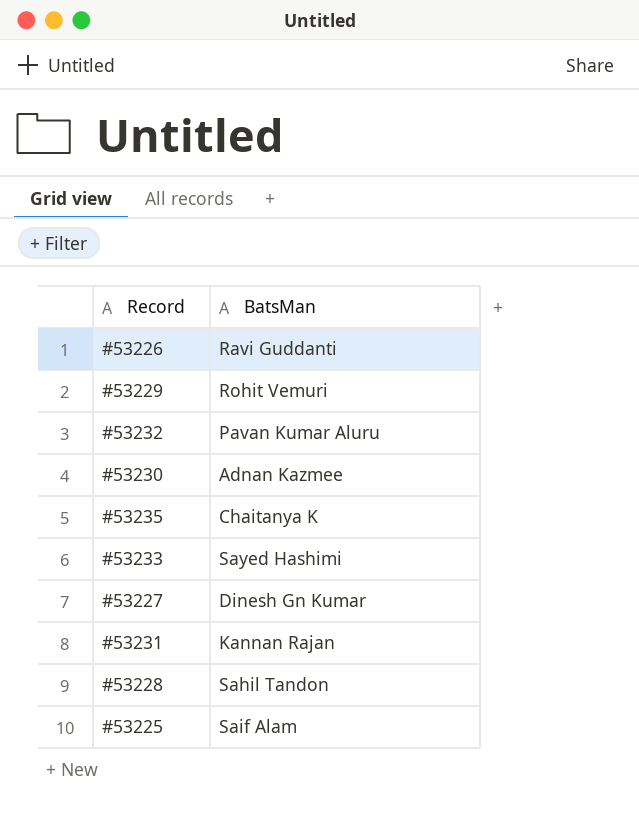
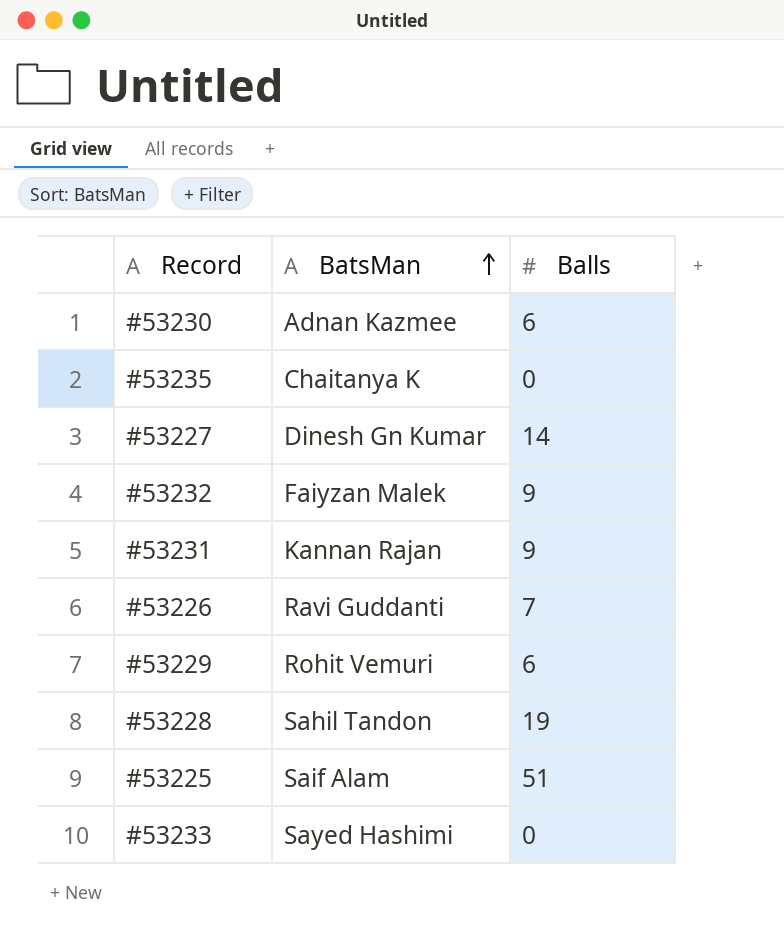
row order: none -> BatsMan ascending
column Balls | position: none -> 3
#53232 | BatsMan: Pavan Kumar Aluru -> Faiyzan Malek

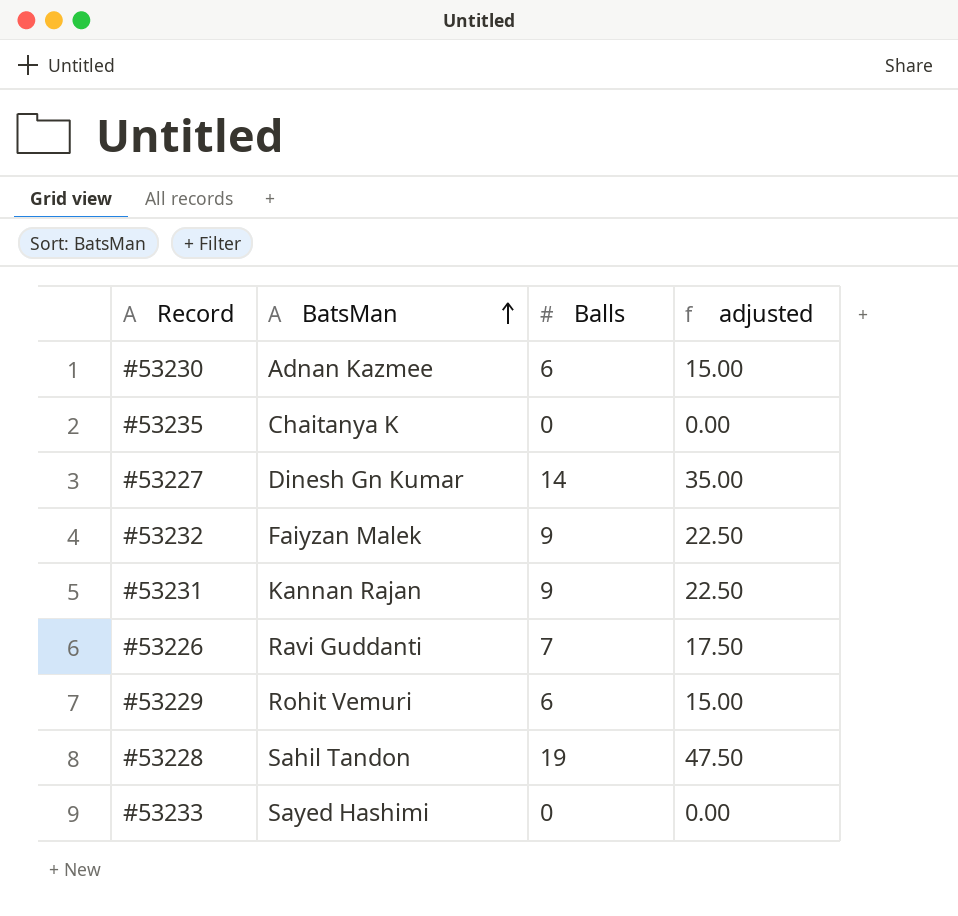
column adjusted | formula: none -> [Balls] * 2.5
row #53225: Saif Alam | 51 -> none

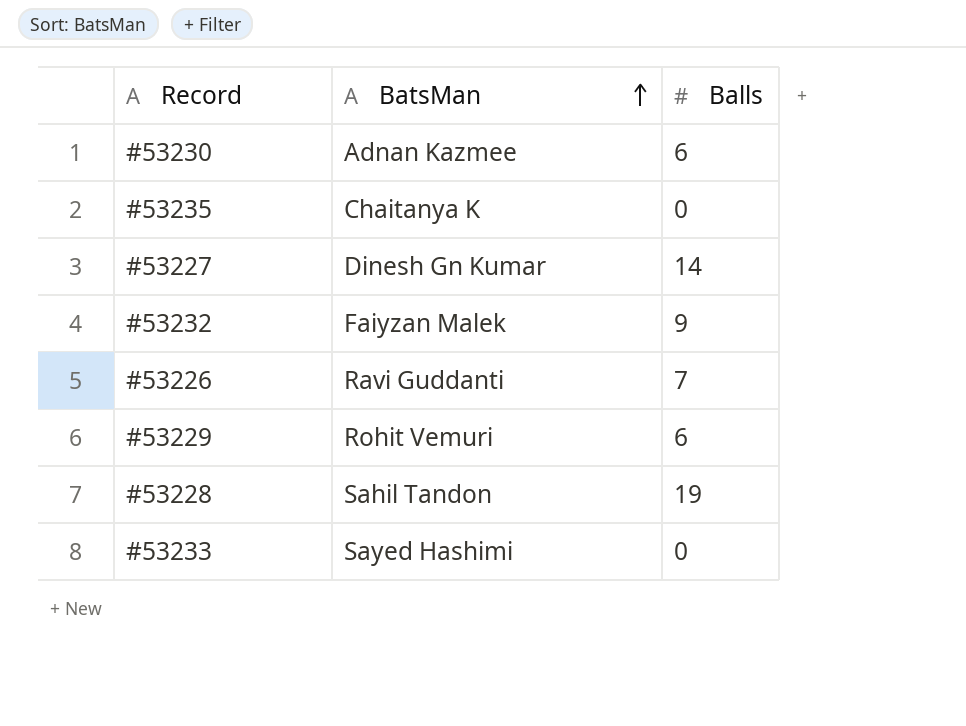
column adjusted | formula: [Balls] * 2.5 -> none
row #53231: Kannan Rajan | 9 | 22.50 -> none

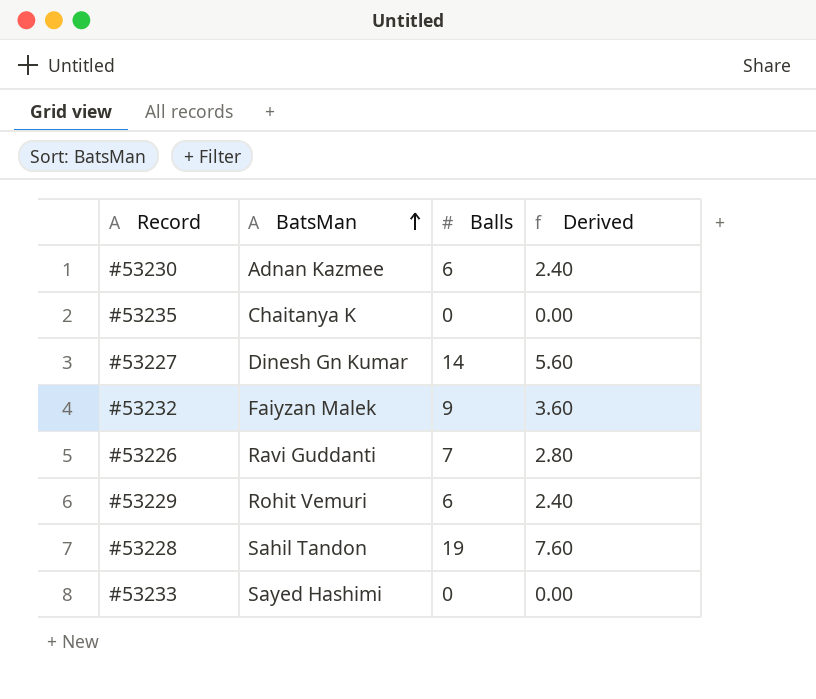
column Derived | formula: none -> [Balls] * 0.4

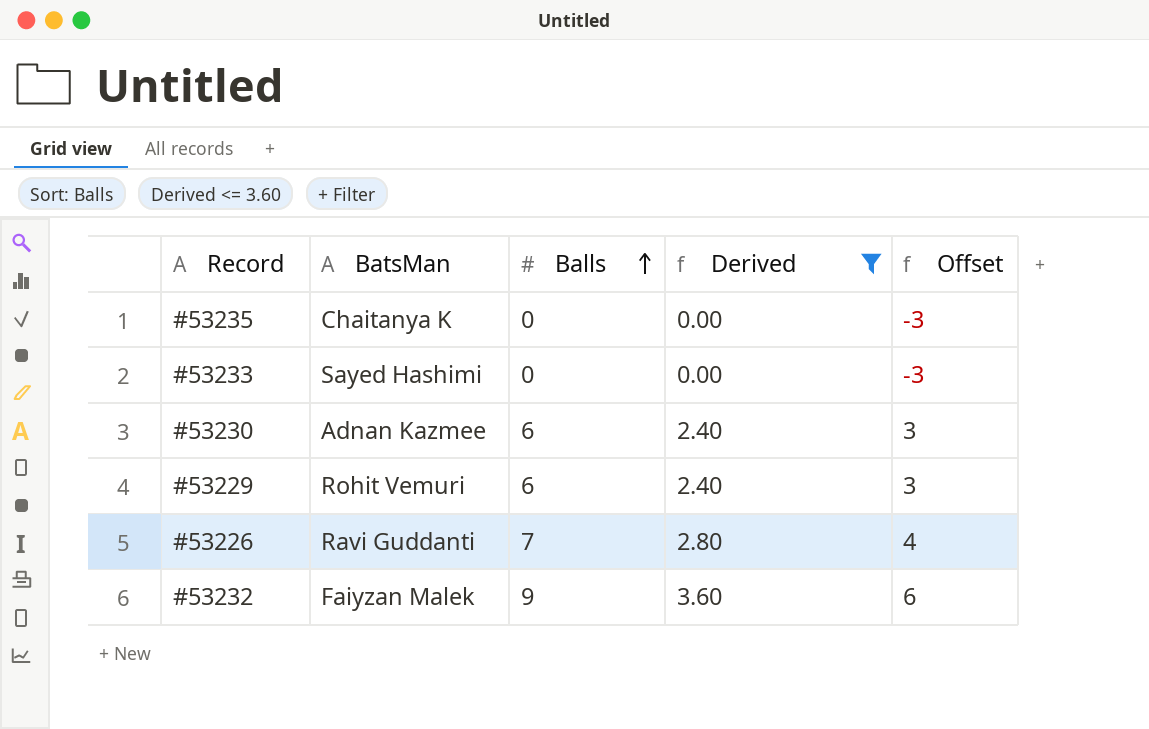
filter: none -> Derived <= 3.60
row order: BatsMan ascending -> Balls ascending
column Offset | formula: none -> [Balls] - 3

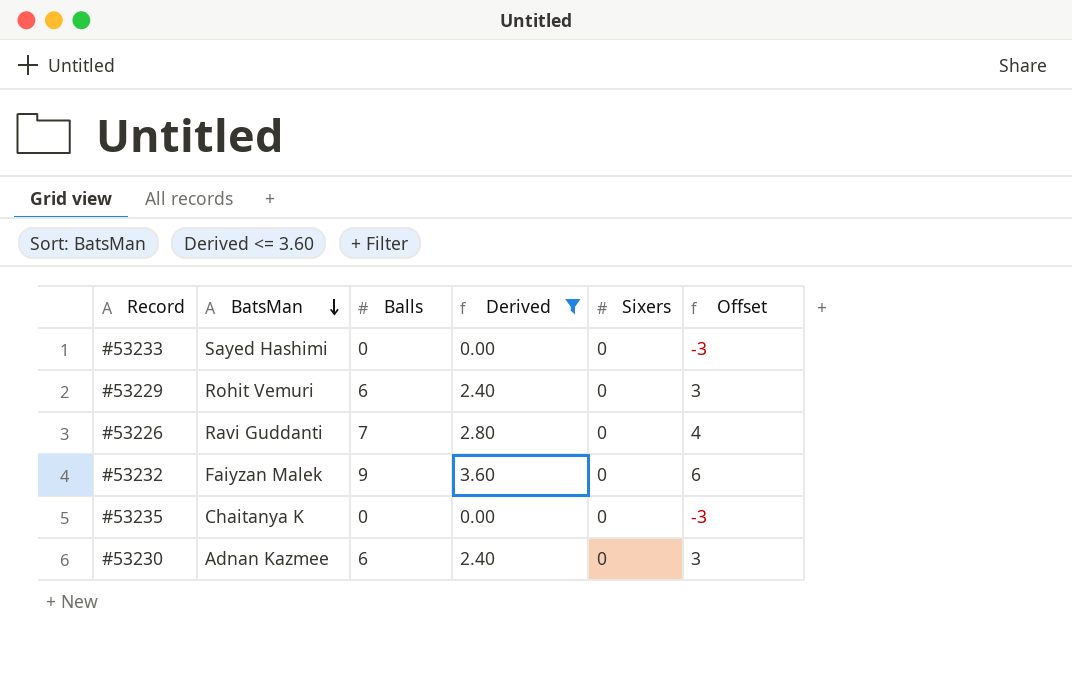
row order: Balls ascending -> BatsMan descending
column Sixers | position: none -> 5

